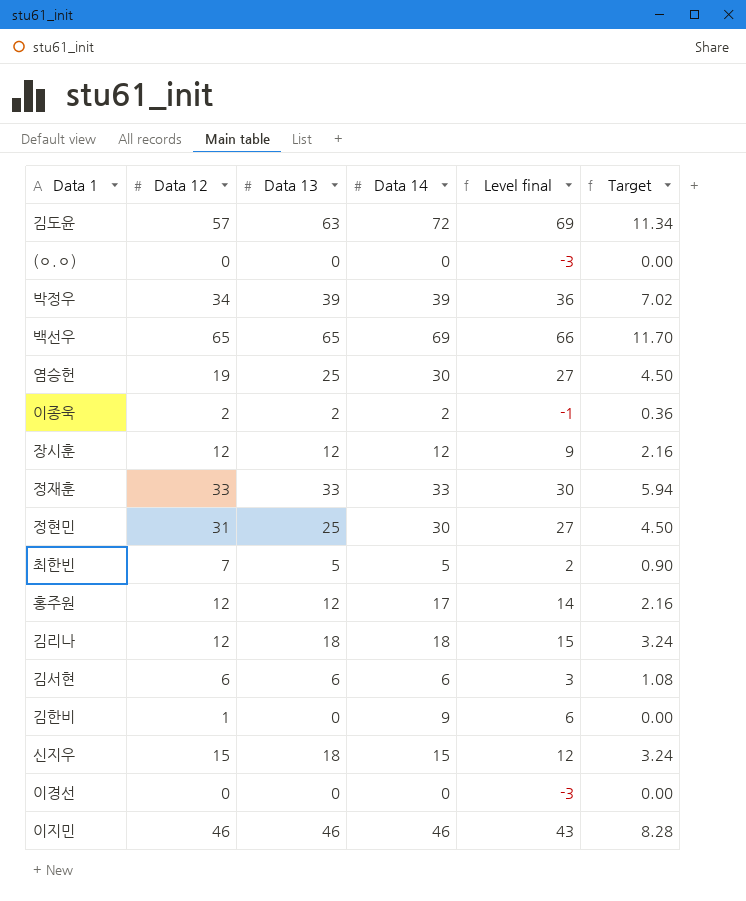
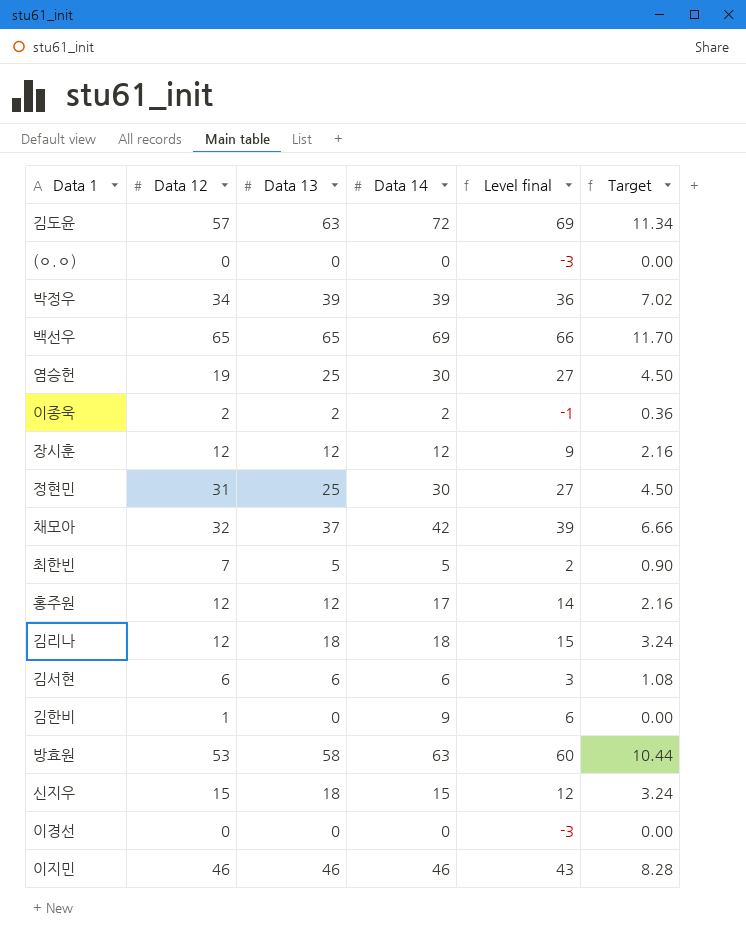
row 정재훈: 33 | 33 | 33 | 30 | 5.94 -> none
row 채모아: none -> 32 | 37 | 42 | 39 | 6.66
row 방효원: none -> 53 | 58 | 63 | 60 | 10.44

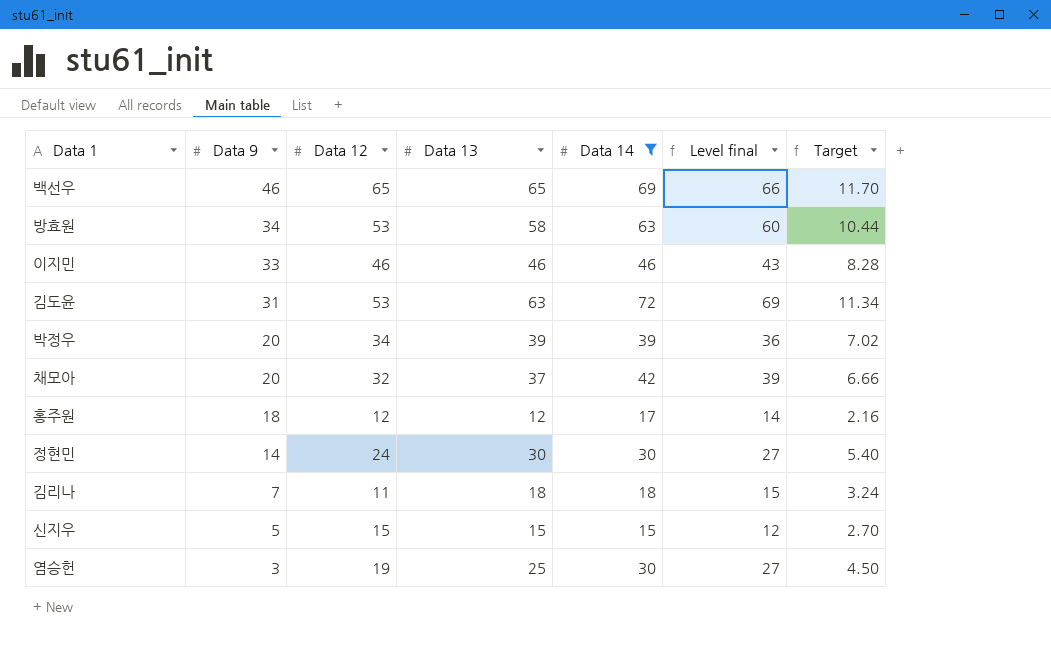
filter: none -> Data 14 >= 15
row order: none -> Data 9 descending
column Data 9 | position: none -> 2
김도윤 | Data 12: 57 -> 53
정현민 | Data 12: 31 -> 24
정현민 | Data 13: 25 -> 30
정현민 | Target: 4.50 -> 5.40
김리나 | Data 12: 12 -> 11
신지우 | Data 13: 18 -> 15
신지우 | Target: 3.24 -> 2.70

